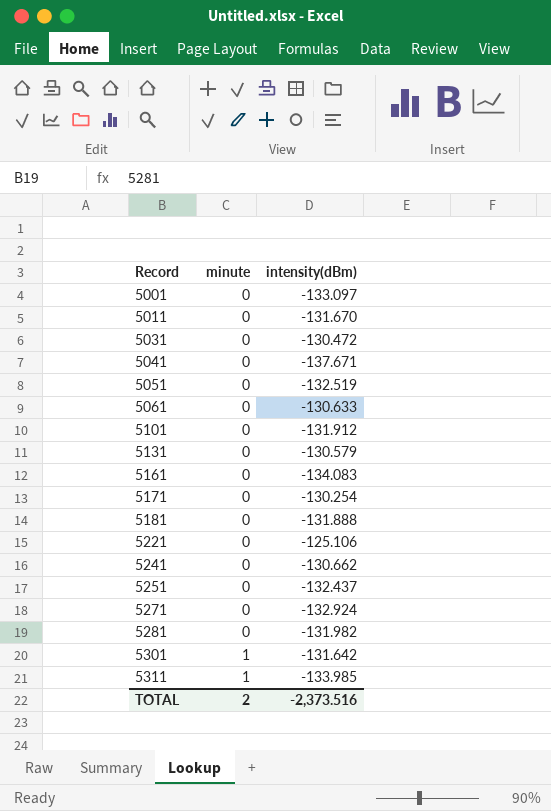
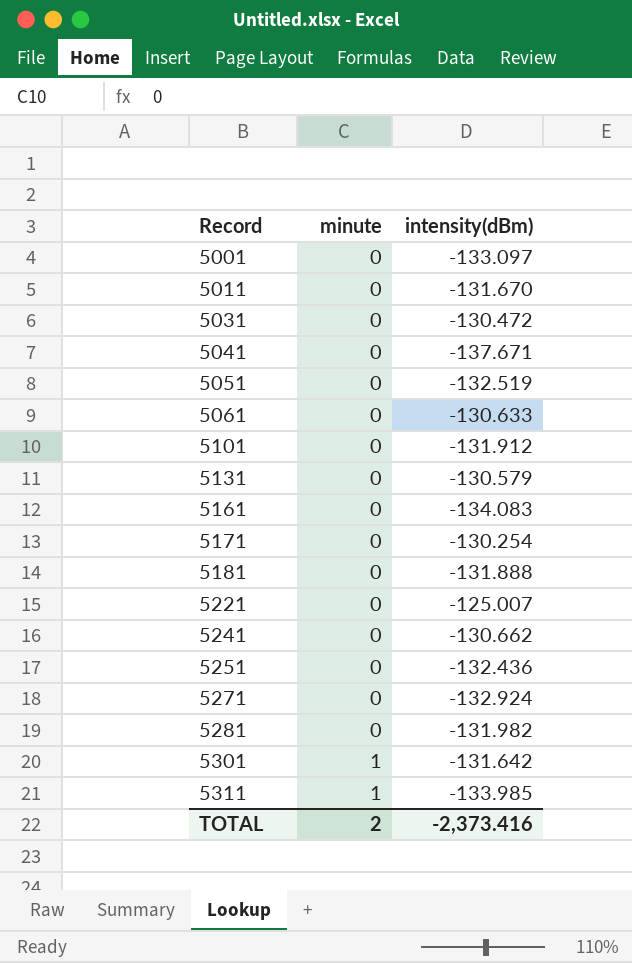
5221 | intensity(dBm): -125.106 -> -125.007
5251 | intensity(dBm): -132.437 -> -132.436
TOTAL | intensity(dBm): -2,373.516 -> -2,373.416

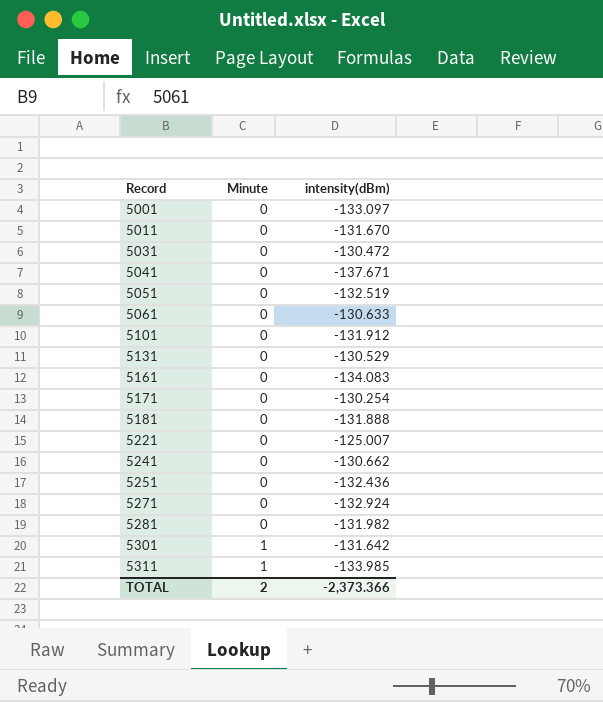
column name: minute -> Minute
5131 | intensity(dBm): -130.579 -> -130.529
TOTAL | intensity(dBm): -2,373.416 -> -2,373.366

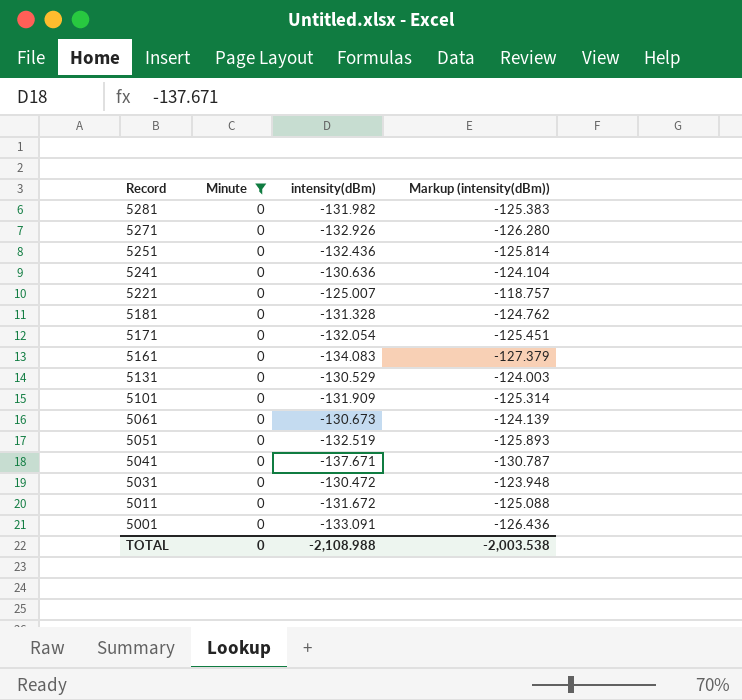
filter: none -> Minute = 0
row order: Record ascending -> Record descending
column Markup (intensity(dBm)) | formula: none -> [intensity(dBm)] * 0.95
5271 | intensity(dBm): -132.924 -> -132.926
5241 | intensity(dBm): -130.662 -> -130.636
5181 | intensity(dBm): -131.888 -> -131.328
5171 | intensity(dBm): -130.254 -> -132.054
5101 | intensity(dBm): -131.912 -> -131.909
5061 | intensity(dBm): -130.633 -> -130.673
5011 | intensity(dBm): -131.670 -> -131.672
5001 | intensity(dBm): -133.097 -> -133.091
TOTAL | Minute: 2 -> 0
TOTAL | intensity(dBm): -2,373.366 -> -2,108.988

